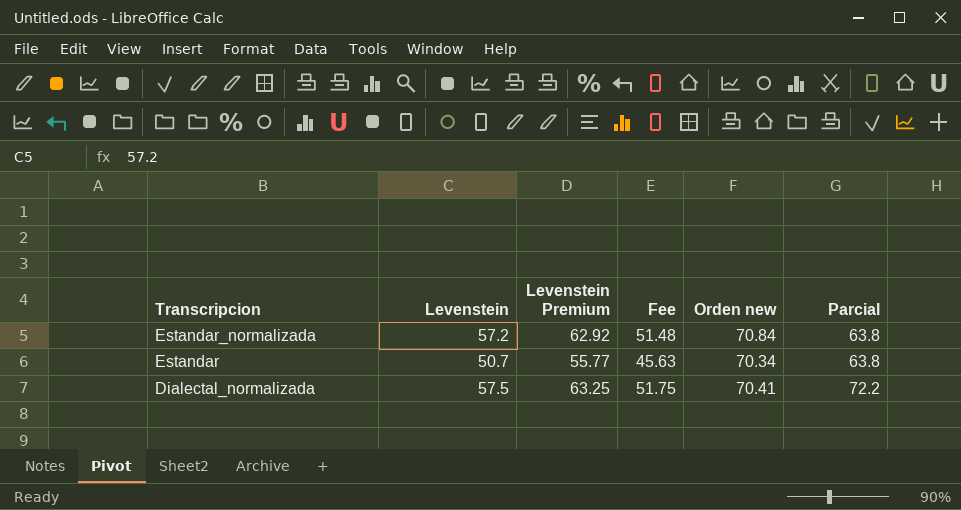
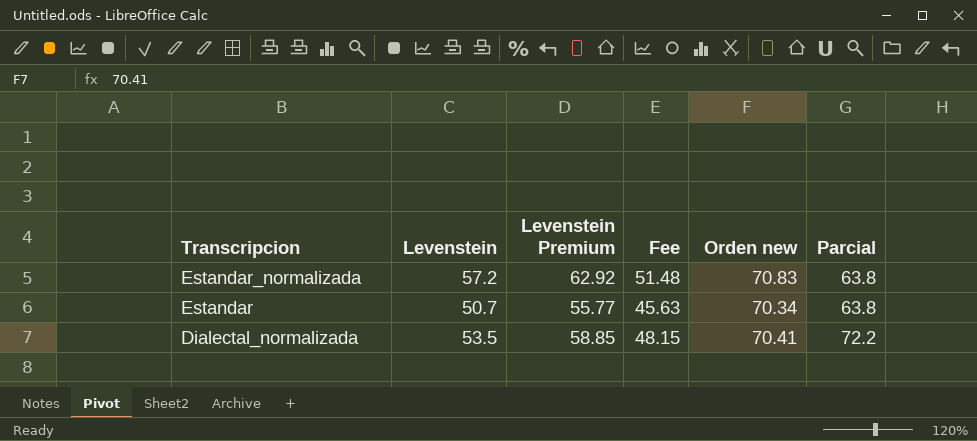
Estandar_normalizada | Orden new: 70.84 -> 70.83
Dialectal_normalizada | Levenstein: 57.5 -> 53.5
Dialectal_normalizada | Levenstein Premium: 63.25 -> 58.85
Dialectal_normalizada | Fee: 51.75 -> 48.15

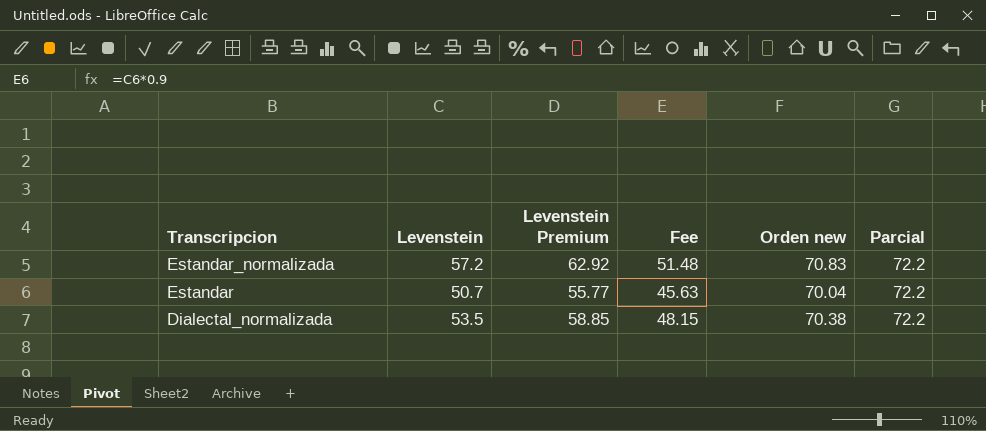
Estandar_normalizada | Parcial: 63.8 -> 72.2
Estandar | Orden new: 70.34 -> 70.04
Estandar | Parcial: 63.8 -> 72.2
Dialectal_normalizada | Orden new: 70.41 -> 70.38

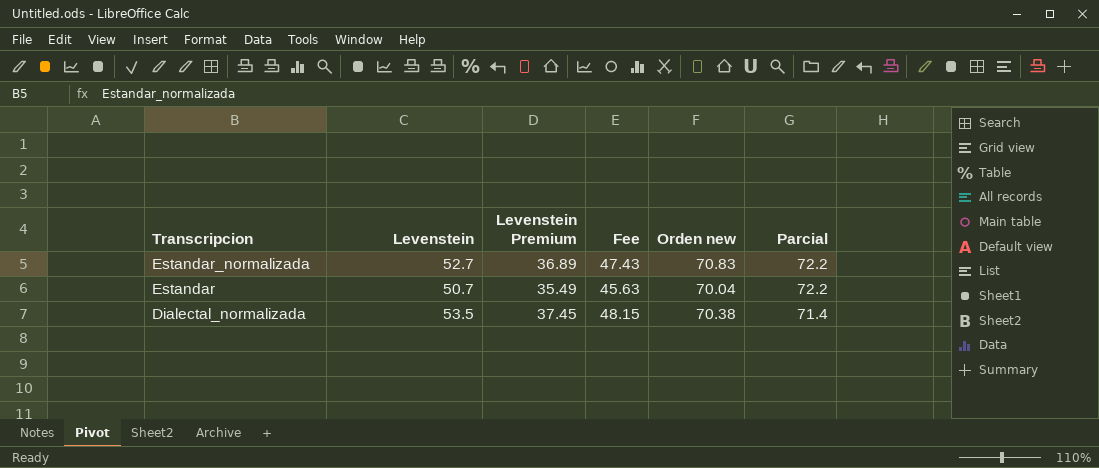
column Levenstein Premium | formula: [Levenstein] * 1.1 -> [Levenstein] * 0.7
Estandar_normalizada | Levenstein: 57.2 -> 52.7
Estandar_normalizada | Fee: 51.48 -> 47.43
Dialectal_normalizada | Parcial: 72.2 -> 71.4

